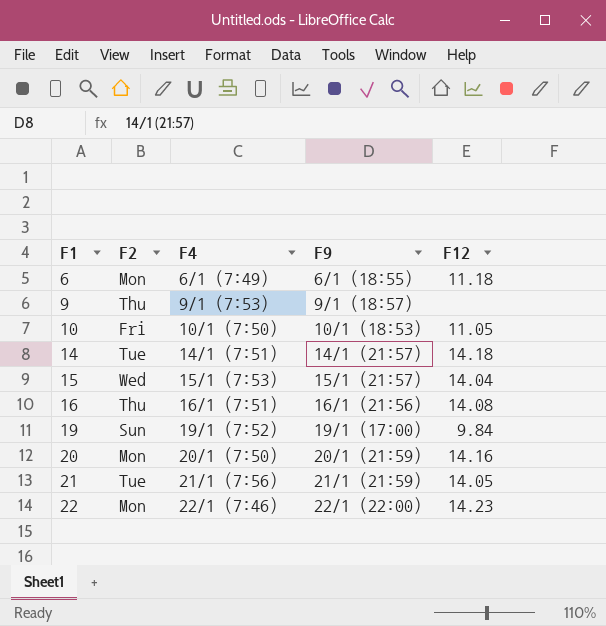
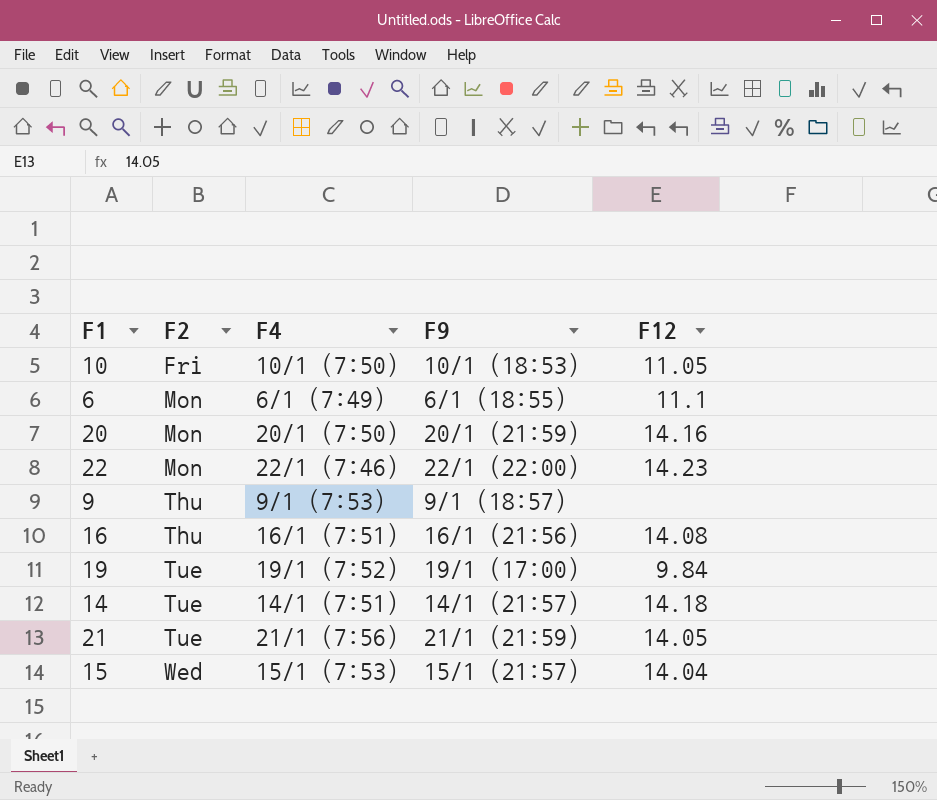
row order: F1 ascending -> F2 ascending
6 | F12: 11.18 -> 11.1
19 | F2: Sun -> Tue

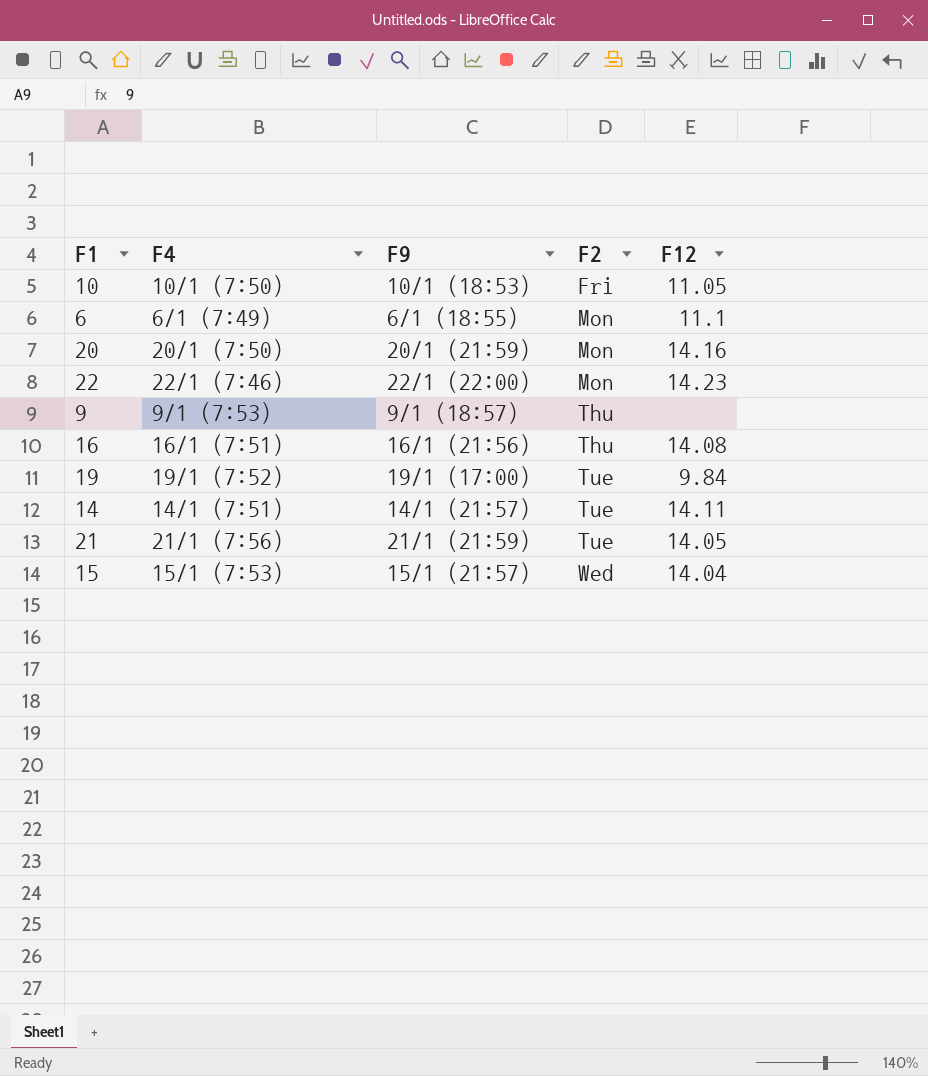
column F2 | position: 2 -> 4
14 | F12: 14.18 -> 14.11

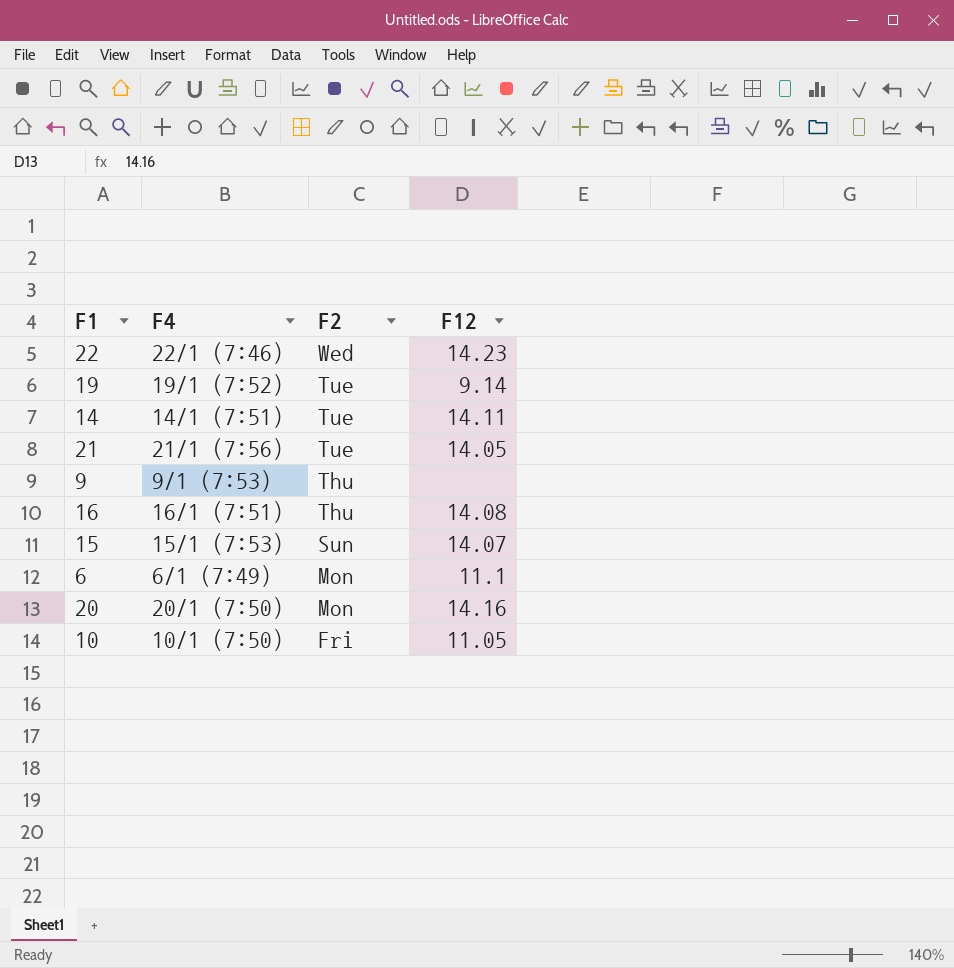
row order: F2 ascending -> F2 descending
column F9 | position: 3 -> none
22 | F2: Mon -> Wed
19 | F12: 9.84 -> 9.14
15 | F2: Wed -> Sun
15 | F12: 14.04 -> 14.07

